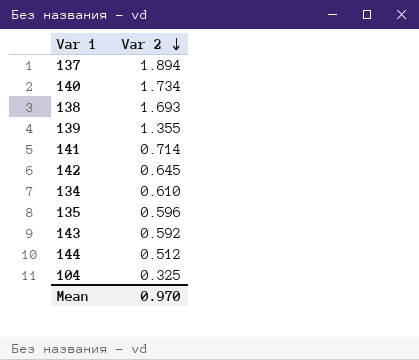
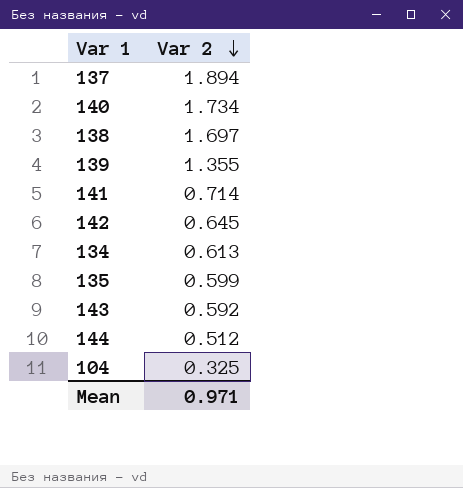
138 | Var 2: 1.693 -> 1.697
134 | Var 2: 0.610 -> 0.613
135 | Var 2: 0.596 -> 0.599
Mean | Var 2: 0.970 -> 0.971

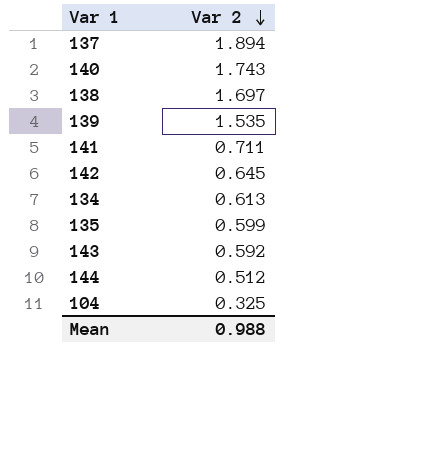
140 | Var 2: 1.734 -> 1.743
139 | Var 2: 1.355 -> 1.535
141 | Var 2: 0.714 -> 0.711
Mean | Var 2: 0.971 -> 0.988

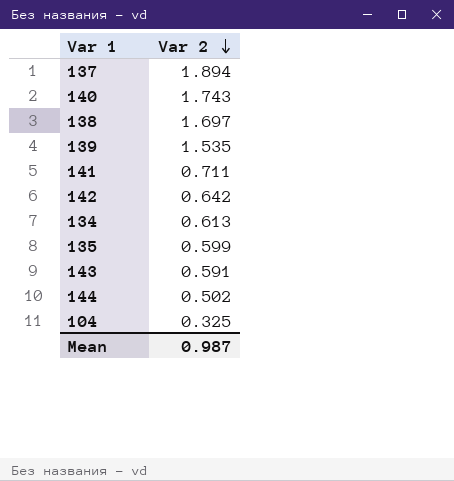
142 | Var 2: 0.645 -> 0.642
143 | Var 2: 0.592 -> 0.591
144 | Var 2: 0.512 -> 0.502
Mean | Var 2: 0.988 -> 0.987

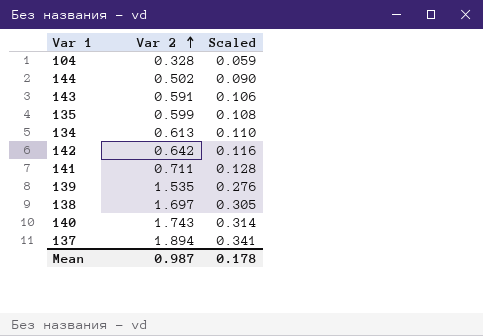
row order: Var 2 descending -> Var 2 ascending
column Scaled | formula: none -> [Var 2] * 0.18
104 | Var 2: 0.325 -> 0.328

